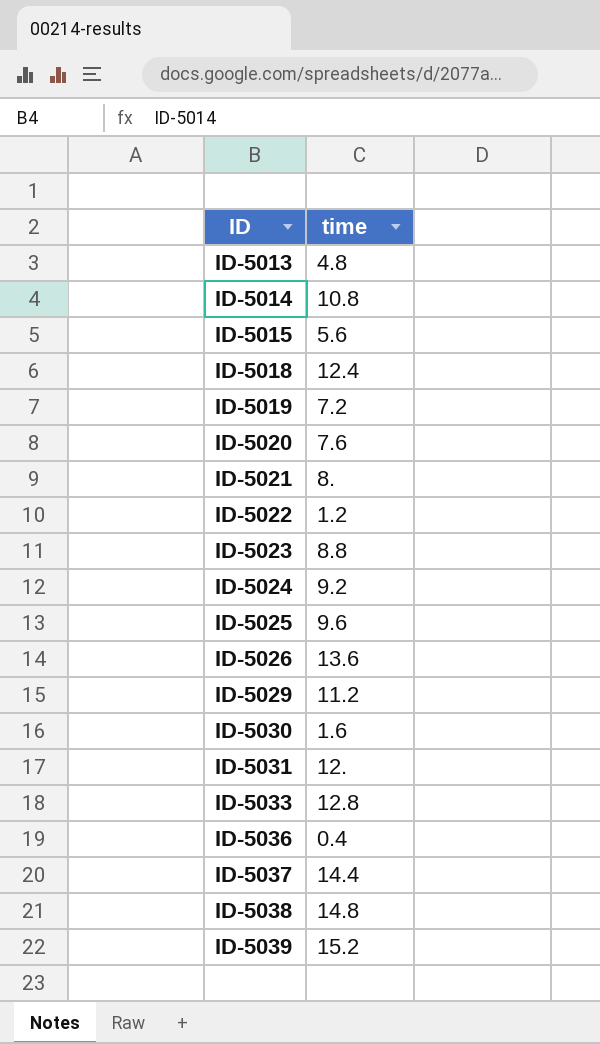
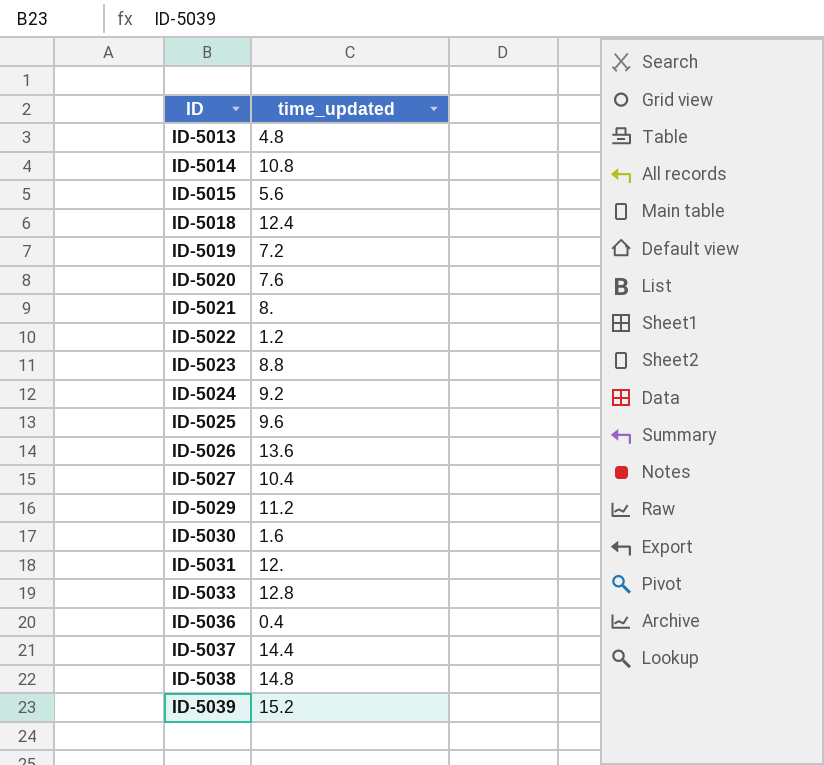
column name: time -> time_updated
row ID-5027: none -> 10.4

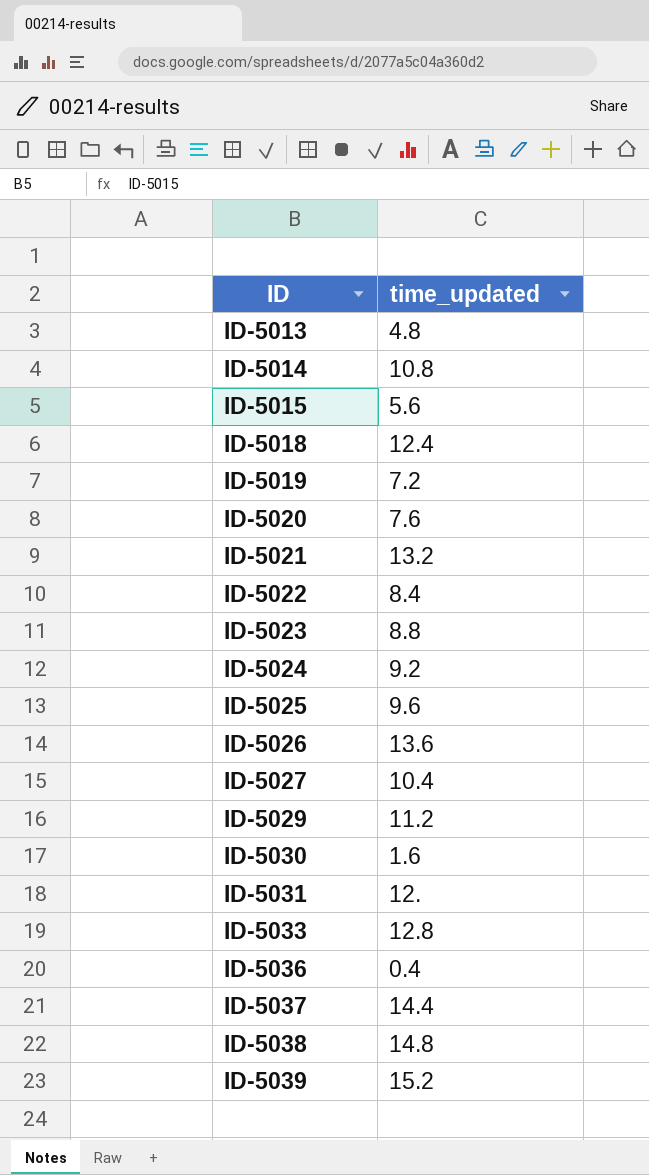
ID-5021 | time_updated: 8. -> 13.2
ID-5022 | time_updated: 1.2 -> 8.4

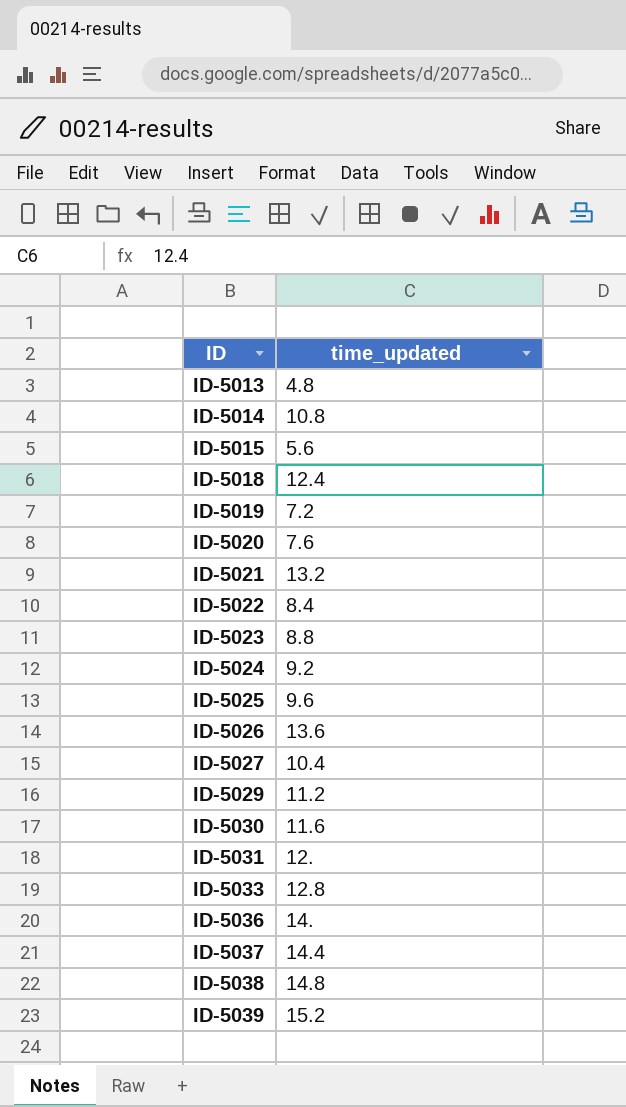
ID-5030 | time_updated: 1.6 -> 11.6
ID-5036 | time_updated: 0.4 -> 14.

